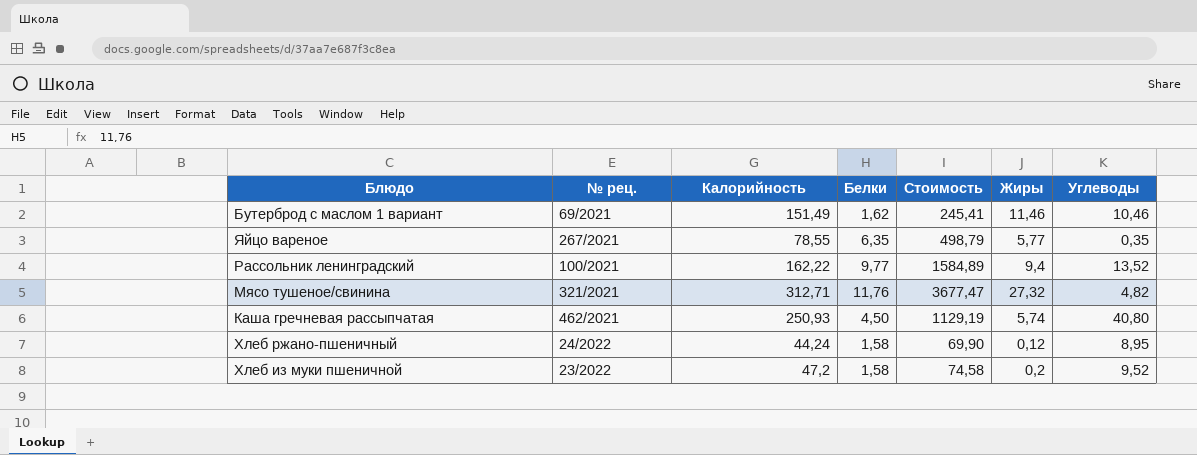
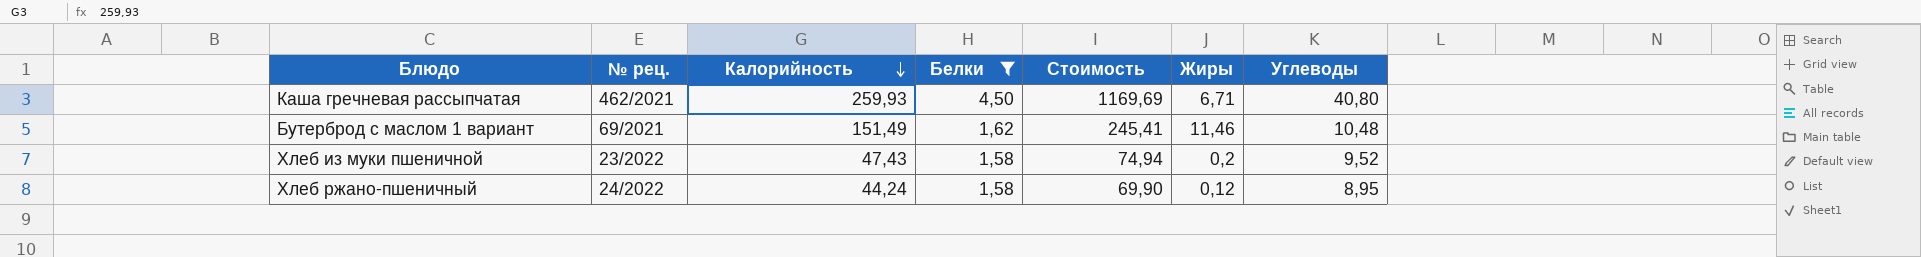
filter: none -> Белки <= 4,50
row order: none -> Калорийность descending
Каша гречневая рассыпчатая | Калорийность: 250,93 -> 259,93
Каша гречневая рассыпчатая | Стоимость: 1129,19 -> 1169,69
Каша гречневая рассыпчатая | Жиры: 5,74 -> 6,71
Бутерброд с маслом 1 вариант | Углеводы: 10,46 -> 10,48
Хлеб из муки пшеничной | Калорийность: 47,2 -> 47,43
Хлеб из муки пшеничной | Стоимость: 74,58 -> 74,94

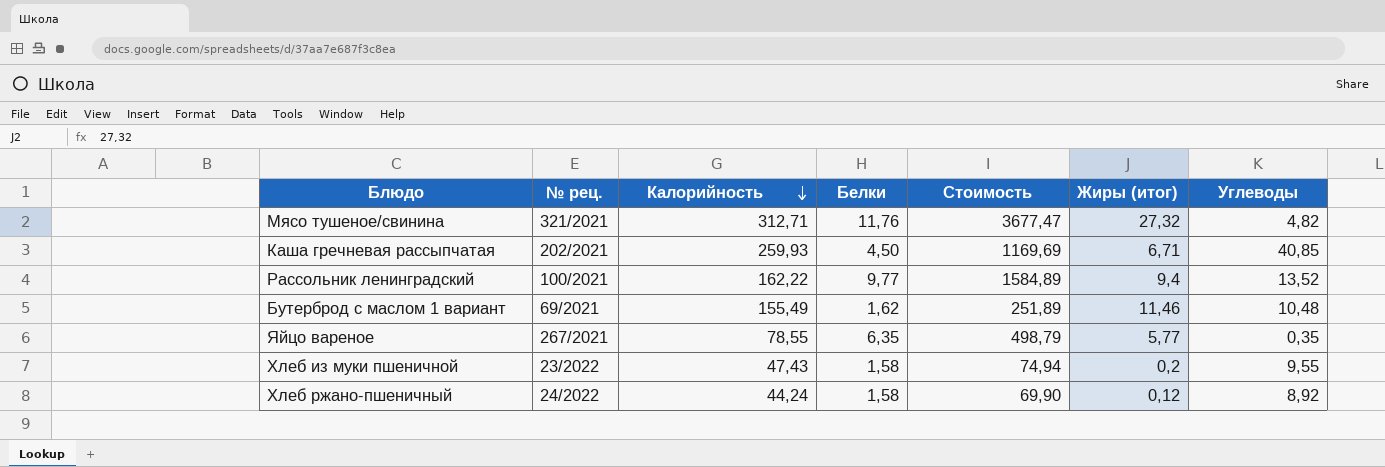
filter: Белки <= 4,50 -> none
column name: Жиры -> Жиры (итог)
Каша гречневая рассыпчатая | № рец.: 462/2021 -> 202/2021
Каша гречневая рассыпчатая | Углеводы: 40,80 -> 40,85
Бутерброд с маслом 1 вариант | Калорийность: 151,49 -> 155,49
Бутерброд с маслом 1 вариант | Стоимость: 245,41 -> 251,89
Хлеб из муки пшеничной | Углеводы: 9,52 -> 9,55
Хлеб ржано-пшеничный | Углеводы: 8,95 -> 8,92

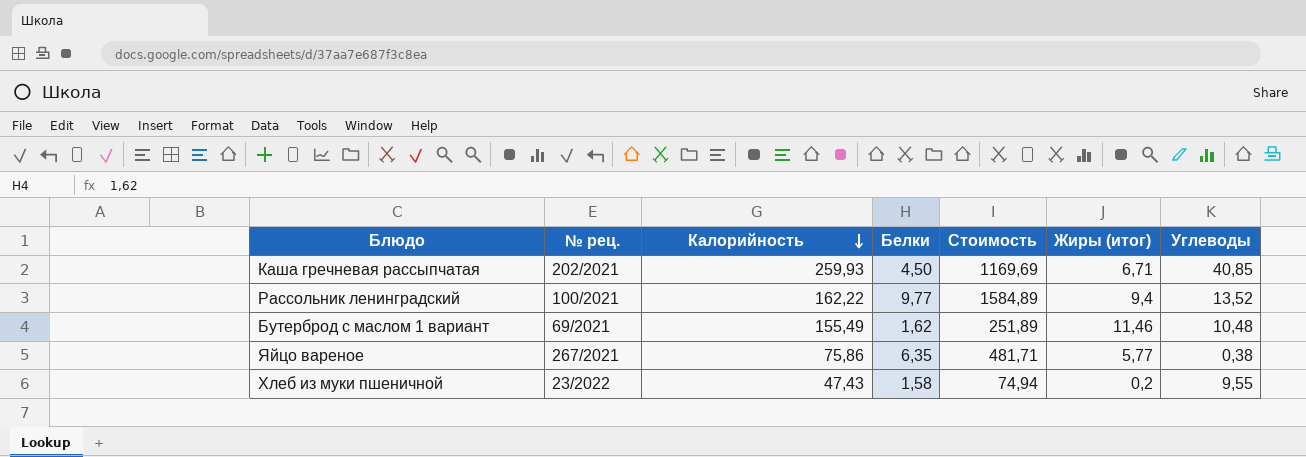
row Мясо тушеное/свинина: 321/2021 | 312,71 | 11,76 | 3677,47 | 27,32 | 4,82 -> none
row Хлеб ржано-пшеничный: 24/2022 | 44,24 | 1,58 | 69,90 | 0,12 | 8,92 -> none
Яйцо вареное | Калорийность: 78,55 -> 75,86
Яйцо вареное | Стоимость: 498,79 -> 481,71
Яйцо вареное | Углеводы: 0,35 -> 0,38

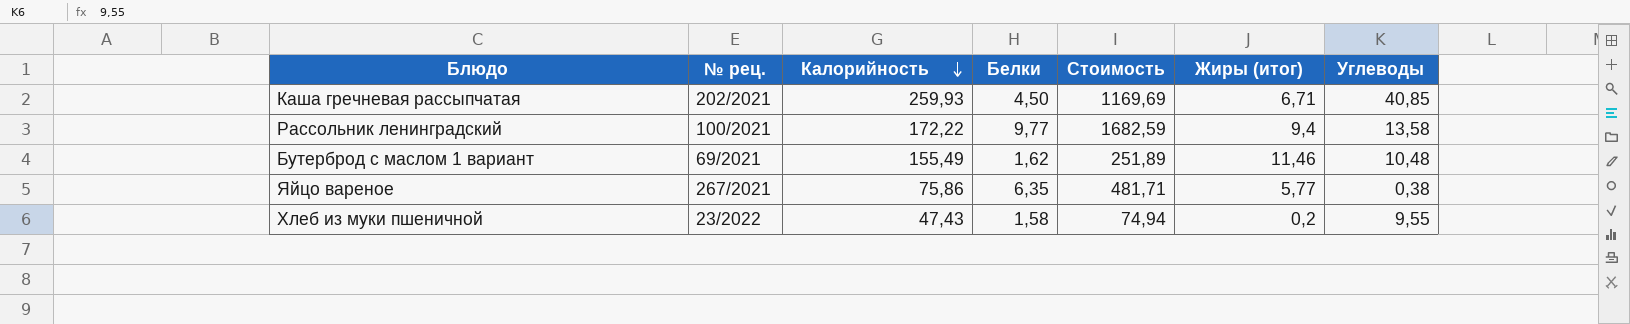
Рассольник ленинградский | Калорийность: 162,22 -> 172,22
Рассольник ленинградский | Стоимость: 1584,89 -> 1682,59
Рассольник ленинградский | Углеводы: 13,52 -> 13,58

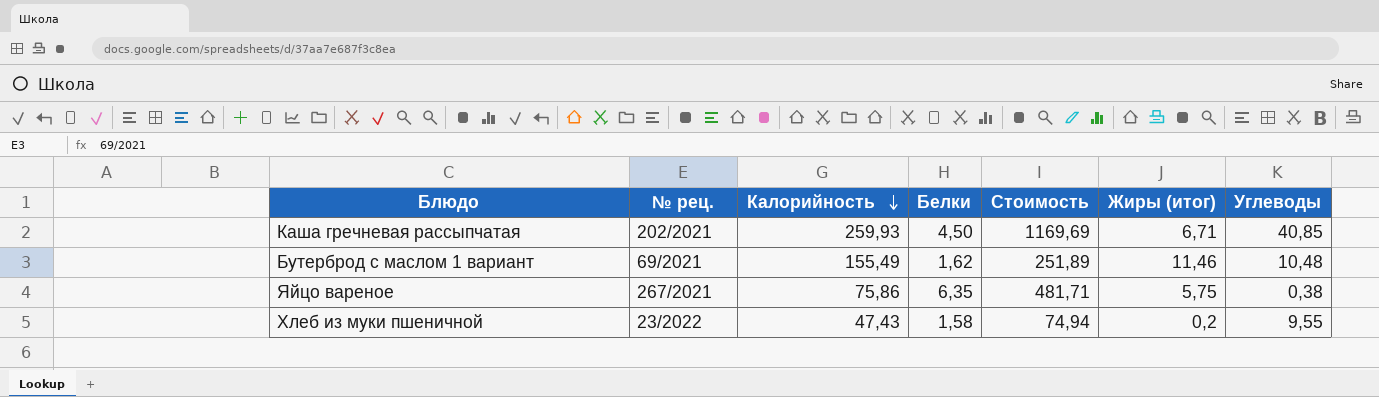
row Рассольник ленинградский: 100/2021 | 172,22 | 9,77 | 1682,59 | 9,4 | 13,58 -> none
Яйцо вареное | Жиры (итог): 5,77 -> 5,75

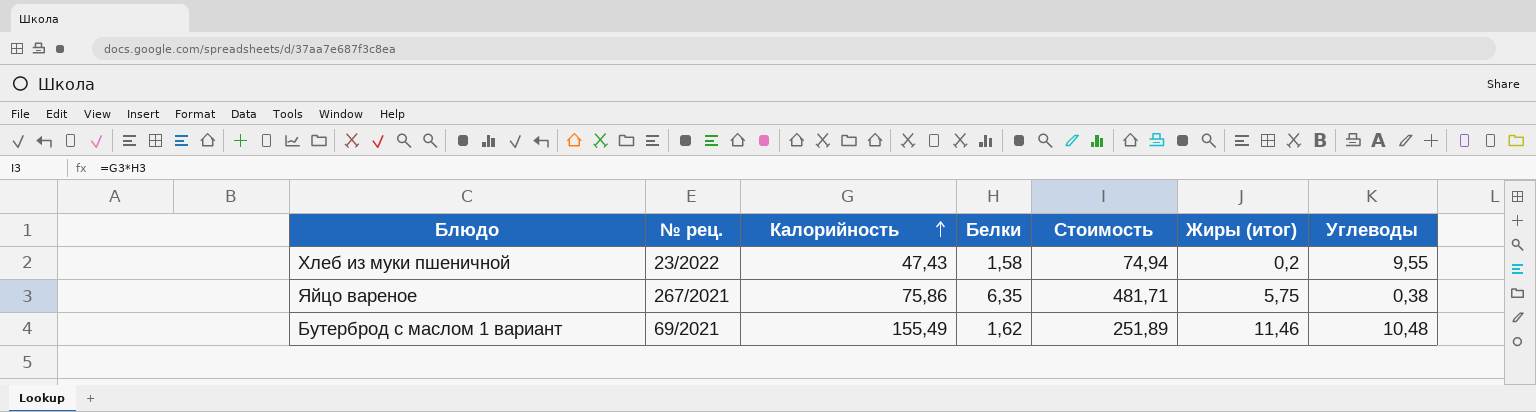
row order: Калорийность descending -> Калорийность ascending
row Каша гречневая рассыпчатая: 202/2021 | 259,93 | 4,50 | 1169,69 | 6,71 | 40,85 -> none

